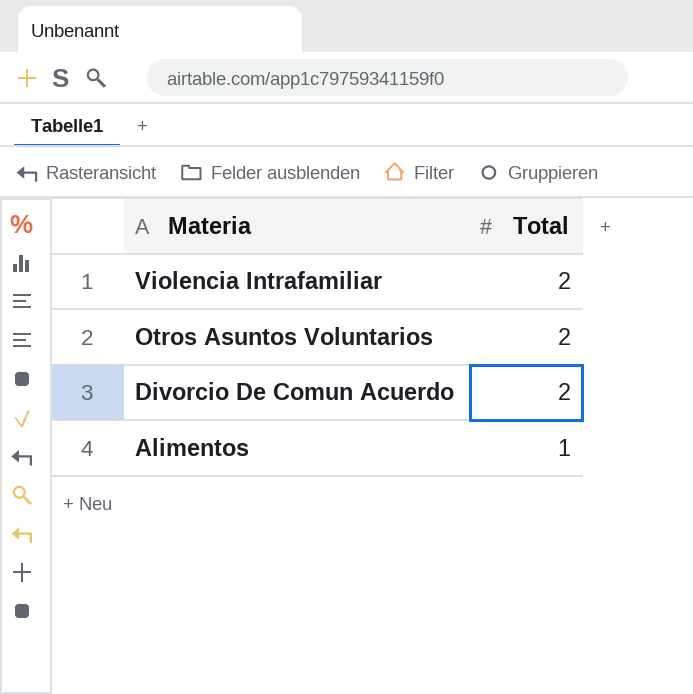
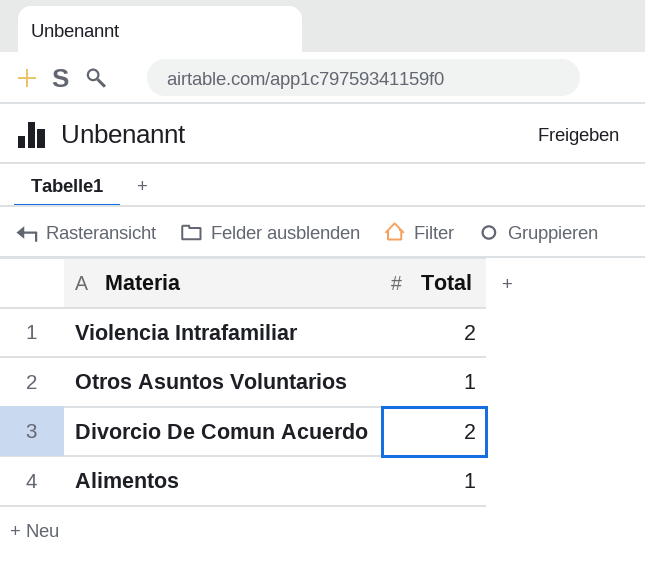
Otros Asuntos Voluntarios | Total: 2 -> 1

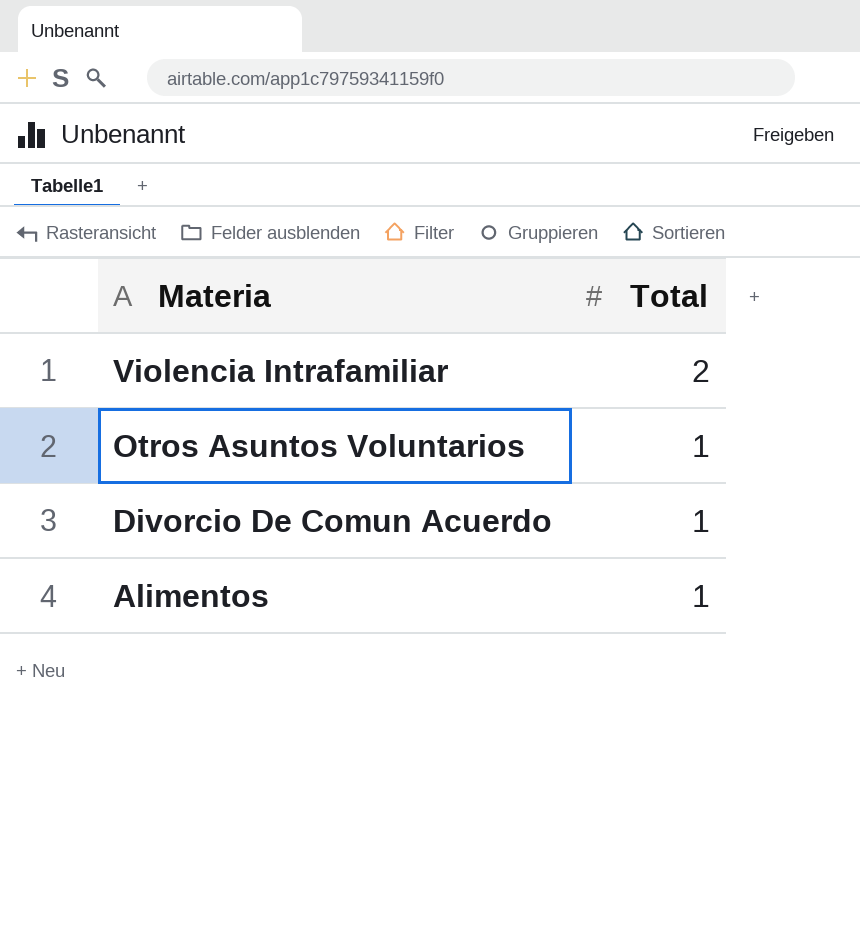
Divorcio De Comun Acuerdo | Total: 2 -> 1

